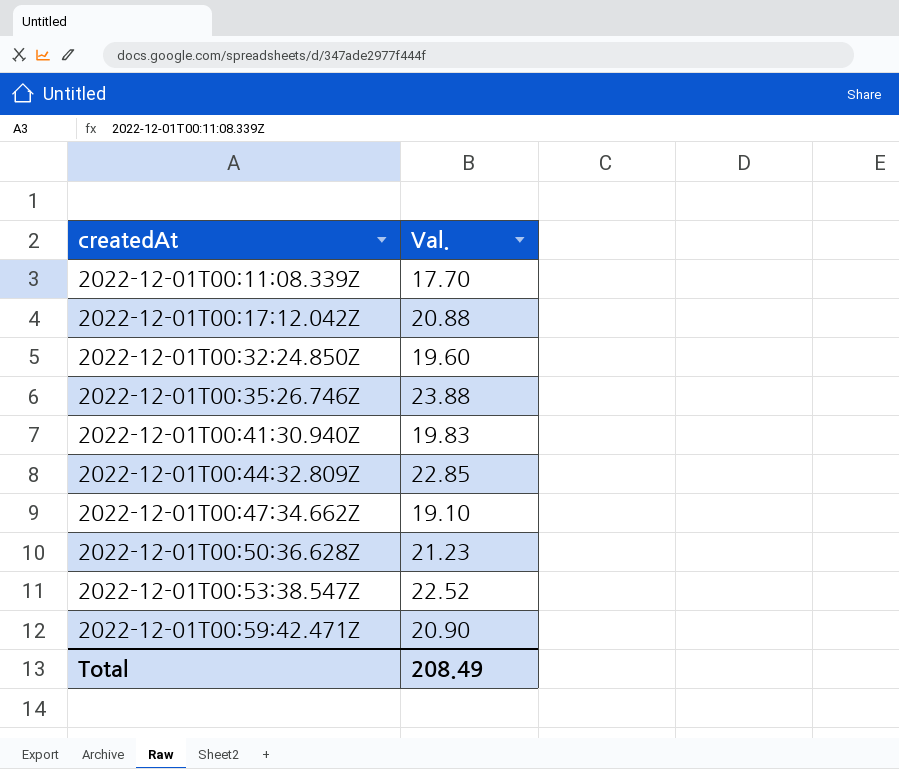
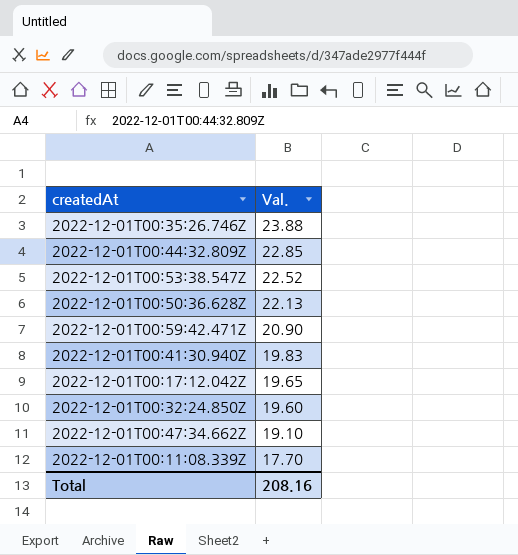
row order: createdAt ascending -> Val. descending
2022-12-01T00:50:36.628Z | Val.: 21.23 -> 22.13
2022-12-01T00:17:12.042Z | Val.: 20.88 -> 19.65
Total | Val.: 208.49 -> 208.16

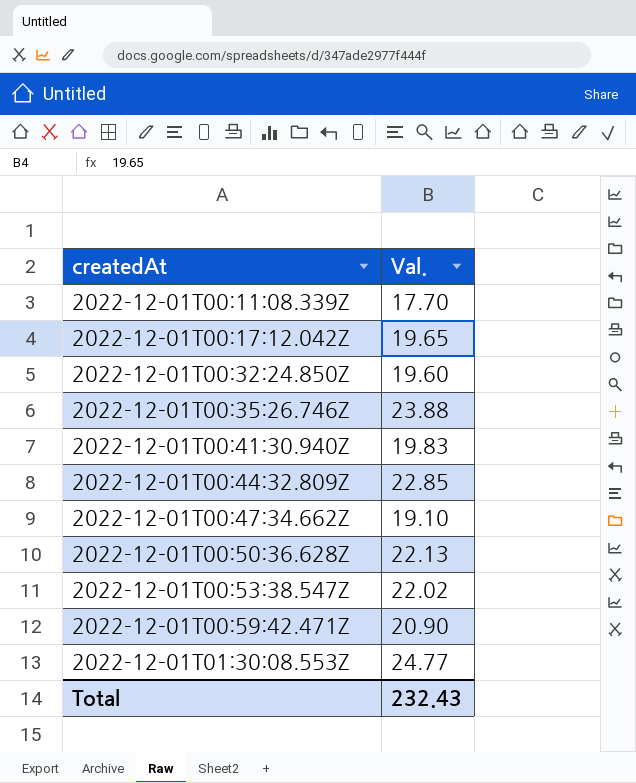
row order: Val. descending -> createdAt ascending
2022-12-01T00:53:38.547Z | Val.: 22.52 -> 22.02
row 2022-12-01T01:30:08.553Z: none -> 24.77
Total | Val.: 208.16 -> 232.43

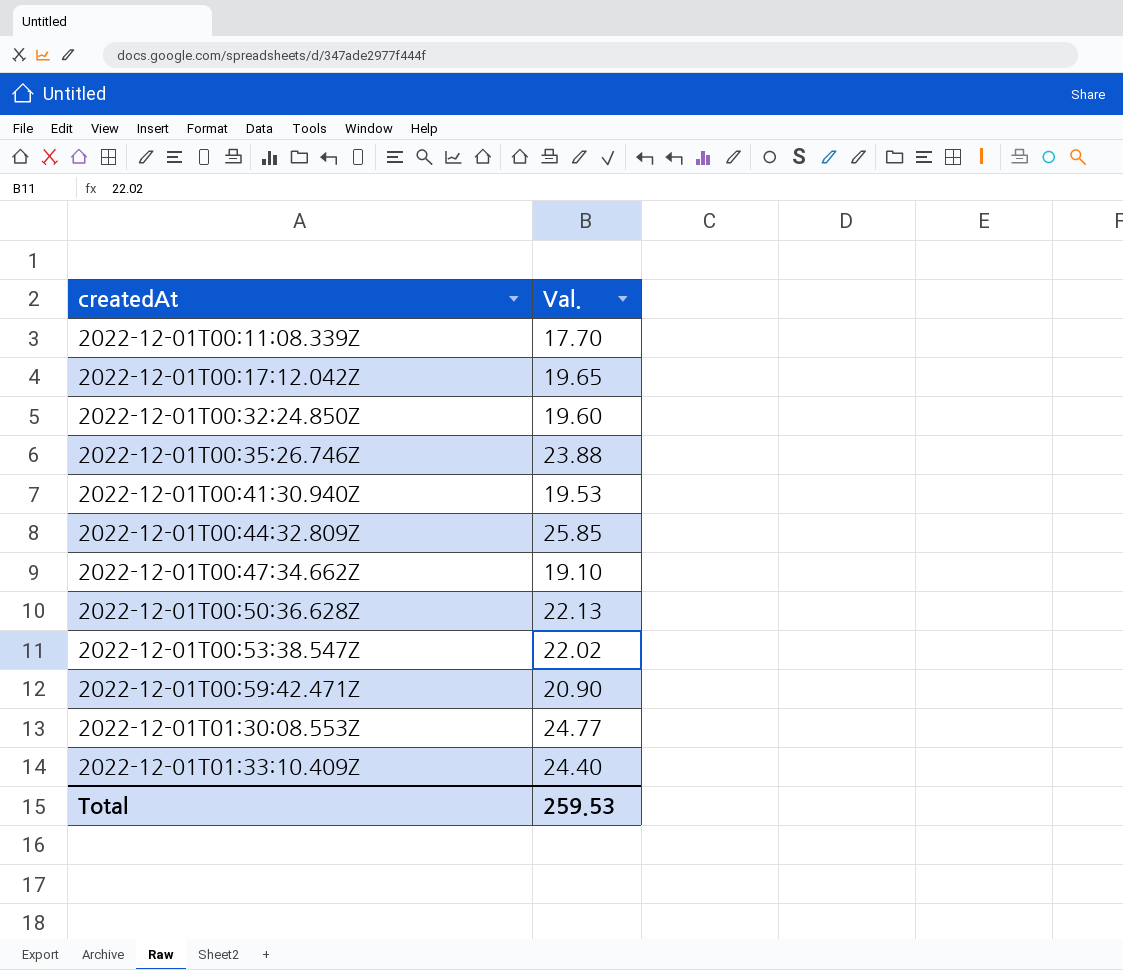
2022-12-01T00:41:30.940Z | Val.: 19.83 -> 19.53
2022-12-01T00:44:32.809Z | Val.: 22.85 -> 25.85
row 2022-12-01T01:33:10.409Z: none -> 24.40
Total | Val.: 232.43 -> 259.53

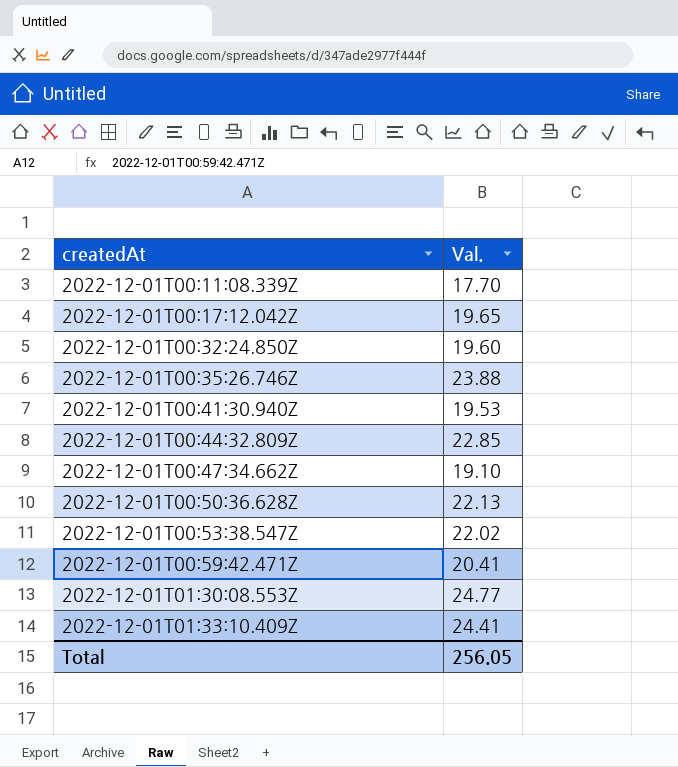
2022-12-01T00:44:32.809Z | Val.: 25.85 -> 22.85
2022-12-01T00:59:42.471Z | Val.: 20.90 -> 20.41
2022-12-01T01:33:10.409Z | Val.: 24.40 -> 24.41
Total | Val.: 259.53 -> 256.05

